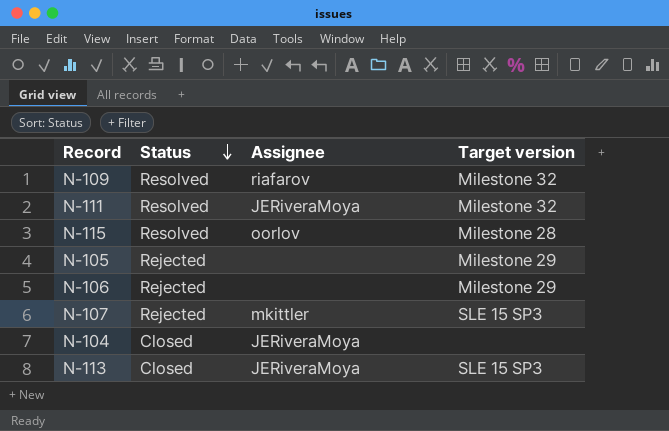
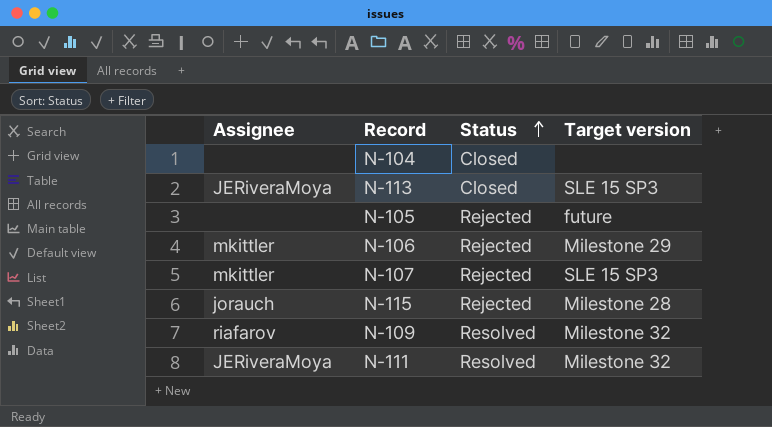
row order: Status descending -> Status ascending
column Assignee | position: 3 -> 1
N-104 | Assignee: JERiveraMoya -> none
N-105 | Target version: Milestone 29 -> future
N-106 | Assignee: none -> mkittler
N-115 | Assignee: oorlov -> jorauch
N-115 | Status: Resolved -> Rejected

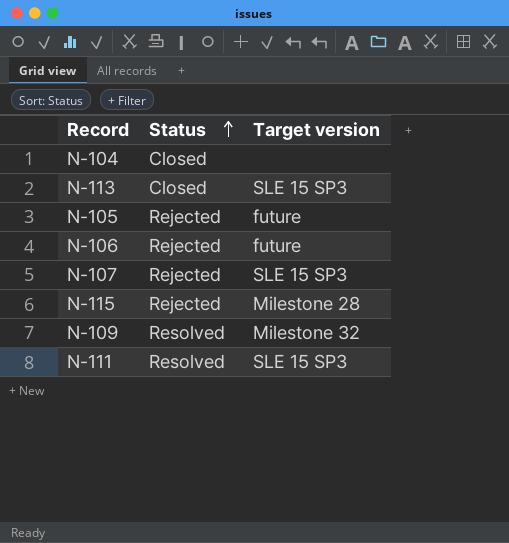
column Assignee | position: 1 -> none
N-106 | Target version: Milestone 29 -> future
N-111 | Target version: Milestone 32 -> SLE 15 SP3

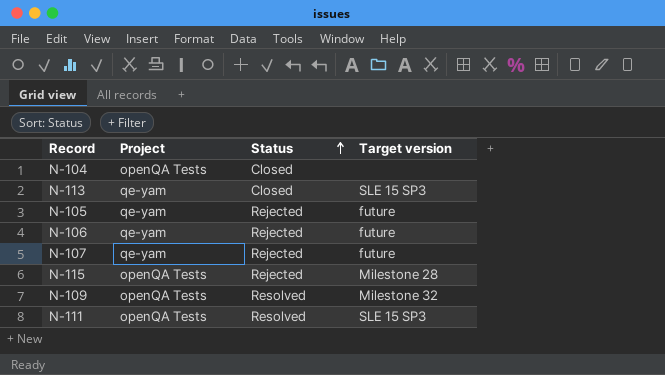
column Project | position: none -> 2
N-107 | Target version: SLE 15 SP3 -> future

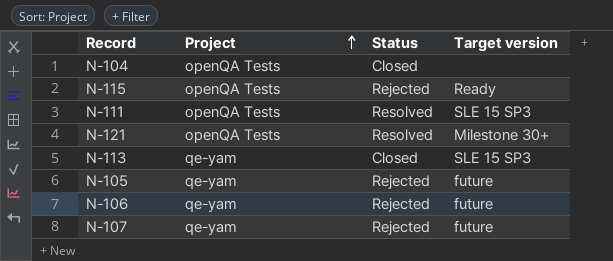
row order: Status ascending -> Project ascending
row N-109: openQA Tests | Resolved | Milestone 32 -> none
N-115 | Target version: Milestone 28 -> Ready
row N-121: none -> openQA Tests | Resolved | Milestone 30+

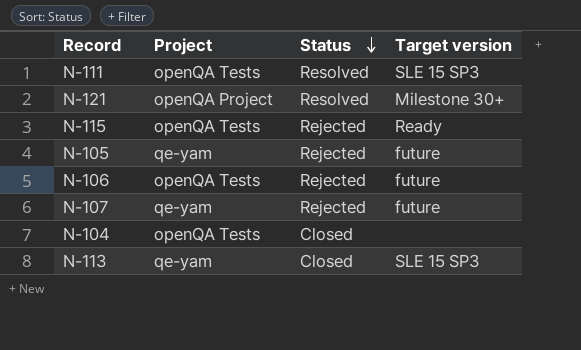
row order: Project ascending -> Status descending
N-121 | Project: openQA Tests -> openQA Project
N-106 | Project: qe-yam -> openQA Tests

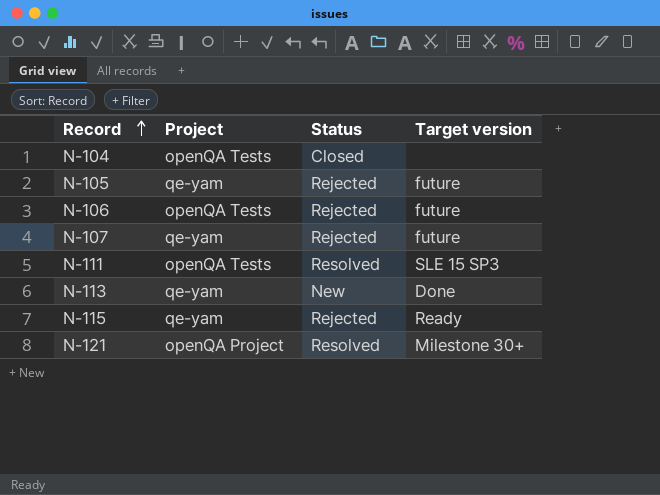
row order: Status descending -> Record ascending
N-113 | Status: Closed -> New
N-113 | Target version: SLE 15 SP3 -> Done
N-115 | Project: openQA Tests -> qe-yam

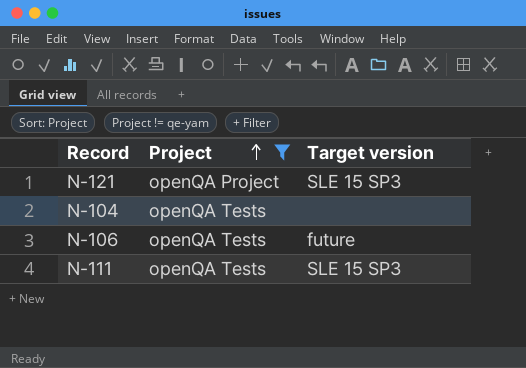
filter: none -> Project != qe-yam
row order: Record ascending -> Project ascending
column Status | position: 3 -> none
N-121 | Target version: Milestone 30+ -> SLE 15 SP3

